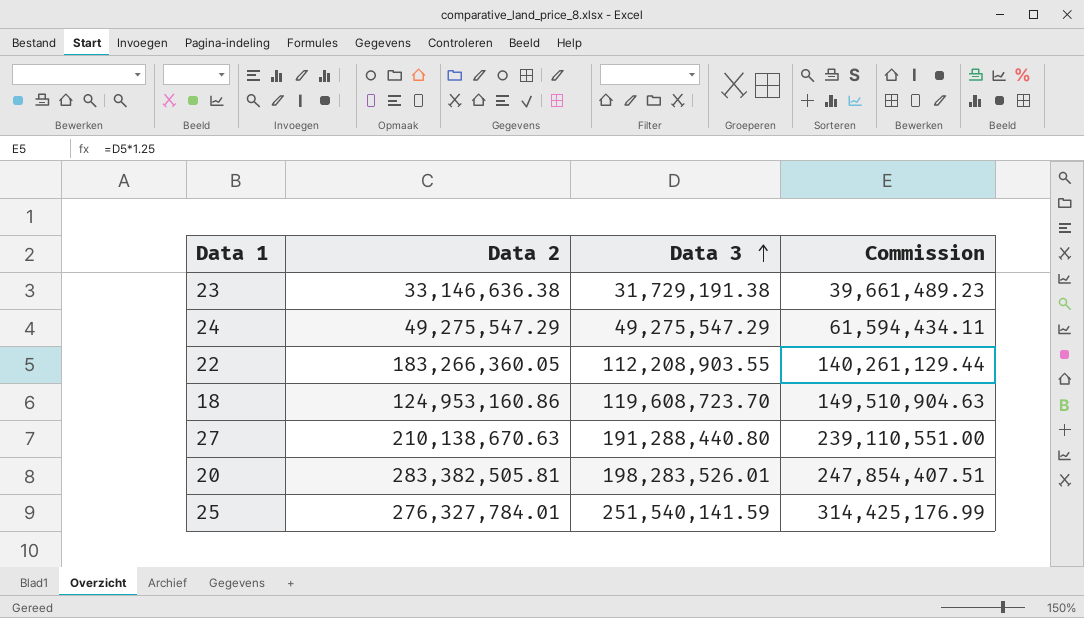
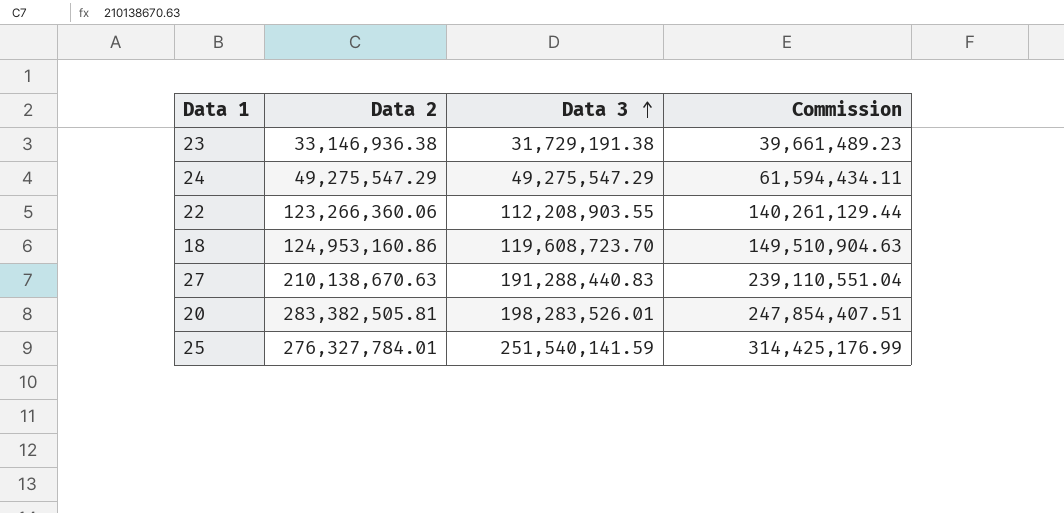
23 | Data 2: 33,146,636.38 -> 33,146,936.38
22 | Data 2: 183,266,360.05 -> 123,266,360.06
27 | Data 3: 191,288,440.80 -> 191,288,440.83
27 | Commission: 239,110,551.00 -> 239,110,551.04

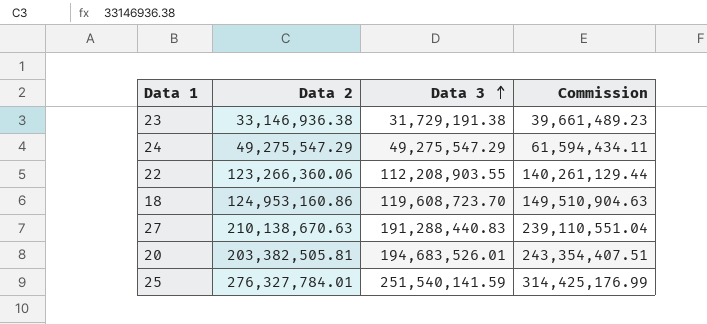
20 | Data 2: 283,382,505.81 -> 203,382,505.81
20 | Data 3: 198,283,526.01 -> 194,683,526.01
20 | Commission: 247,854,407.51 -> 243,354,407.51

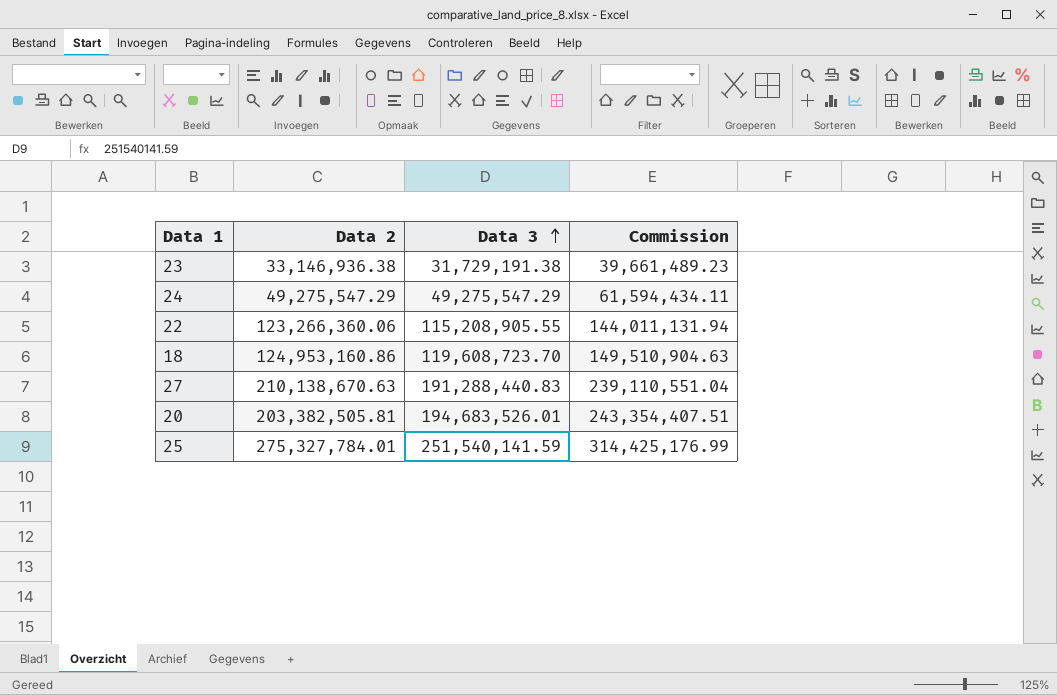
22 | Data 3: 112,208,903.55 -> 115,208,905.55
22 | Commission: 140,261,129.44 -> 144,011,131.94
25 | Data 2: 276,327,784.01 -> 275,327,784.01

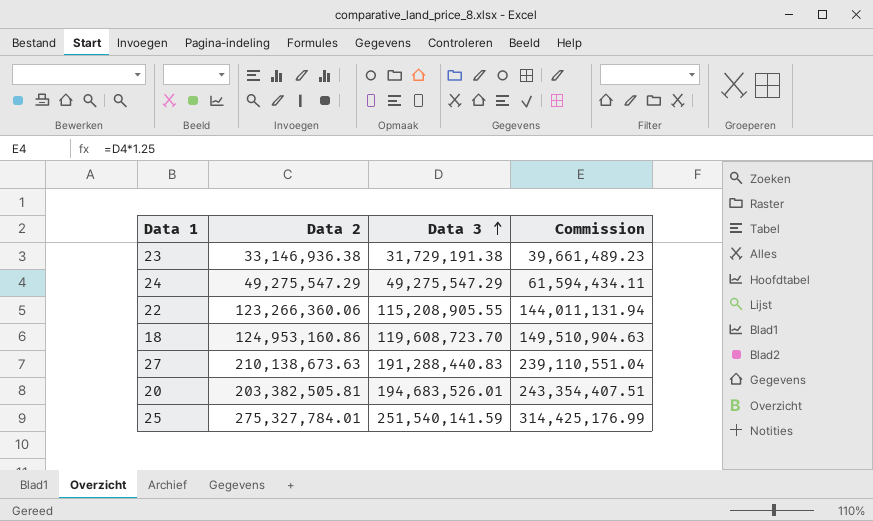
27 | Data 2: 210,138,670.63 -> 210,138,673.63

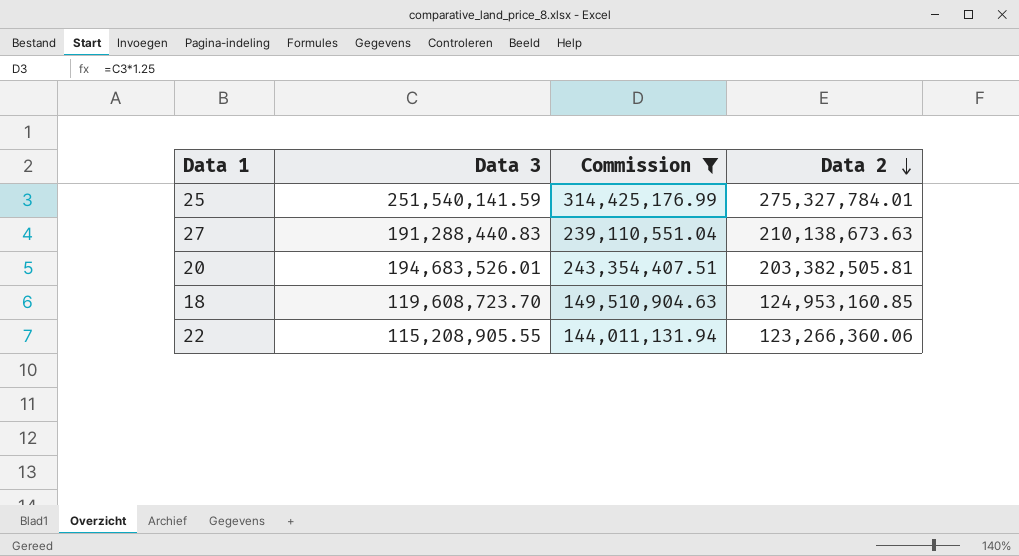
filter: none -> Commission >= 144,011,131.94
row order: Data 3 ascending -> Data 2 descending
column Data 2 | position: 2 -> 4
18 | Data 2: 124,953,160.86 -> 124,953,160.85

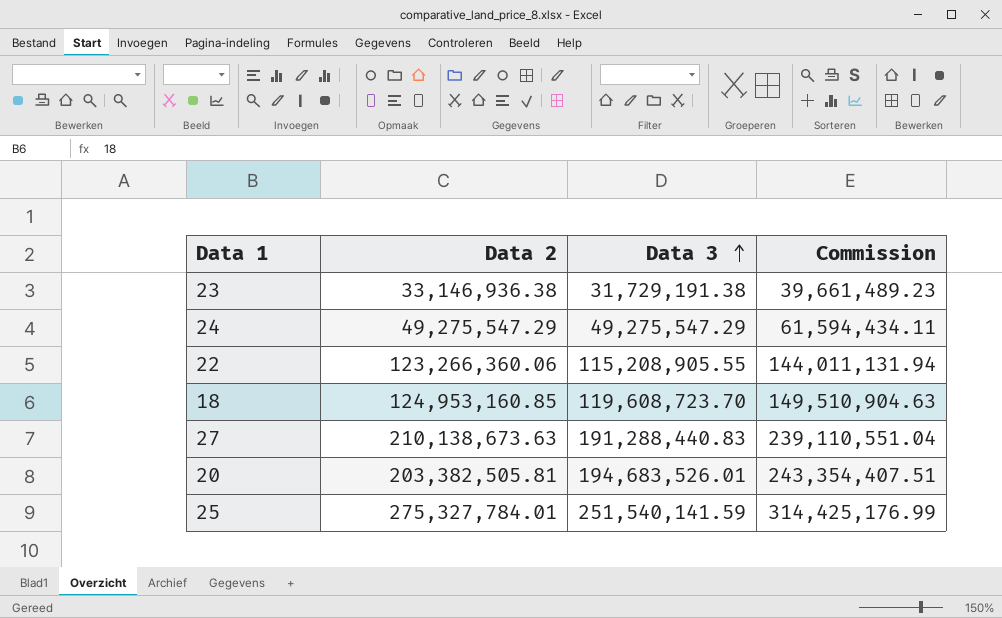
filter: Commission >= 144,011,131.94 -> none
row order: Data 2 descending -> Data 3 ascending
column Data 2 | position: 4 -> 2

